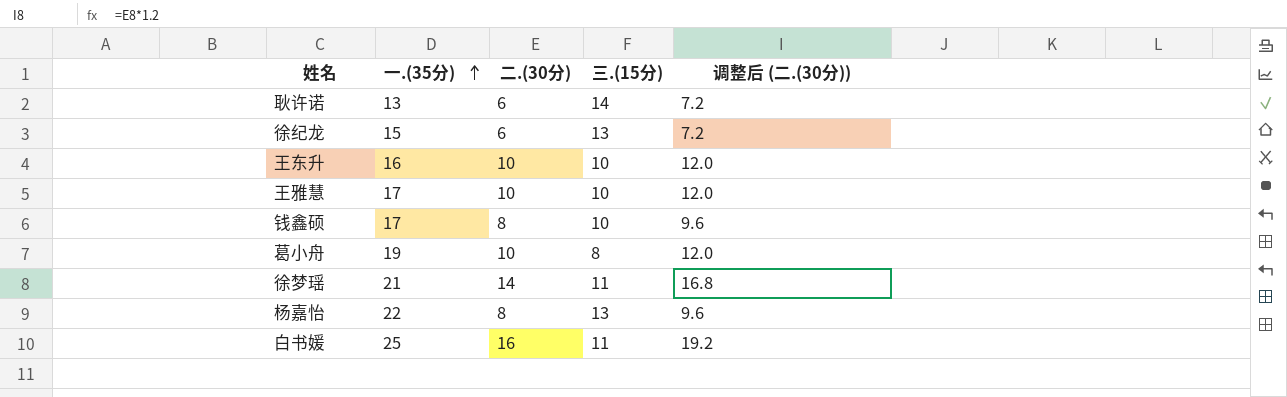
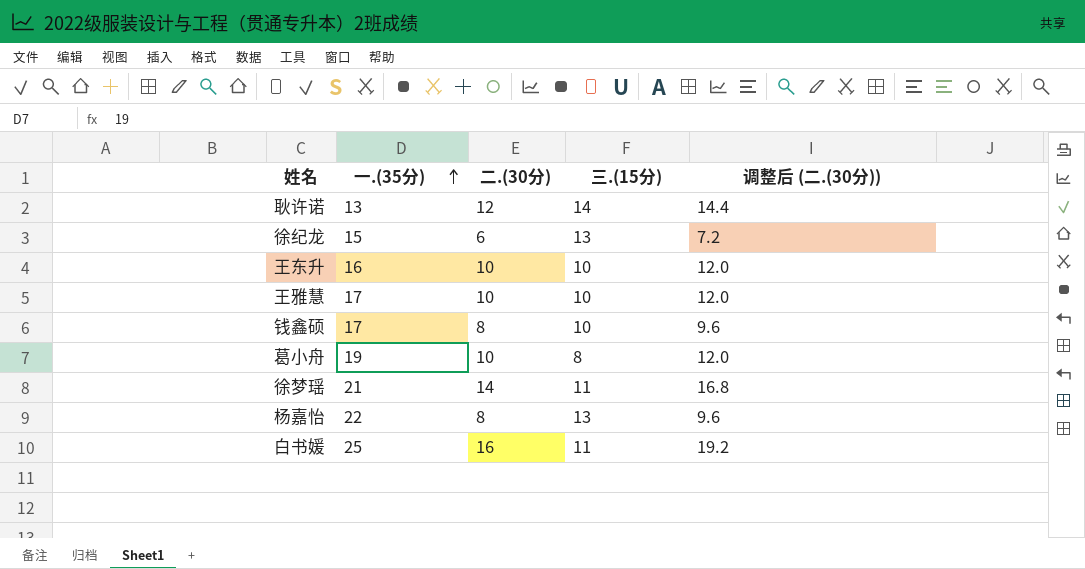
耿许诺 | 二.(30分): 6 -> 12
耿许诺 | 调整后 (二.(30分)): 7.2 -> 14.4

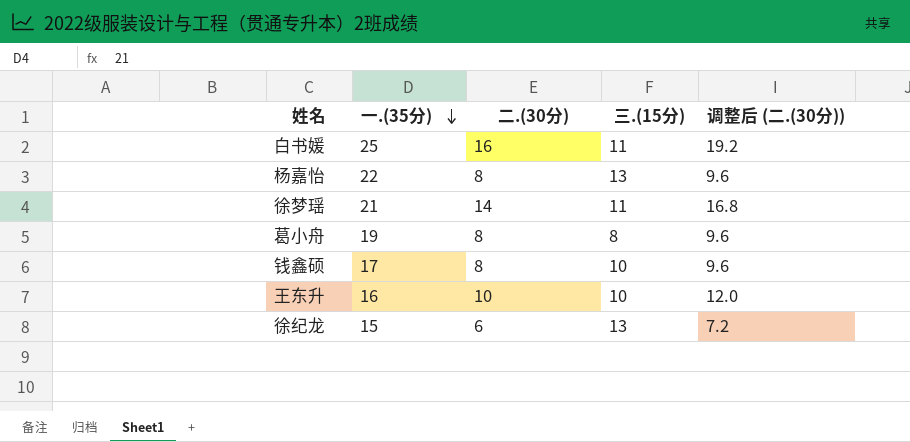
row order: 一.(35分) ascending -> 一.(35分) descending
row 耿许诺: 13 | 12 | 14 | 14.4 -> none
row 王雅慧: 17 | 10 | 10 | 12.0 -> none
葛小舟 | 二.(30分): 10 -> 8
葛小舟 | 调整后 (二.(30分)): 12.0 -> 9.6

